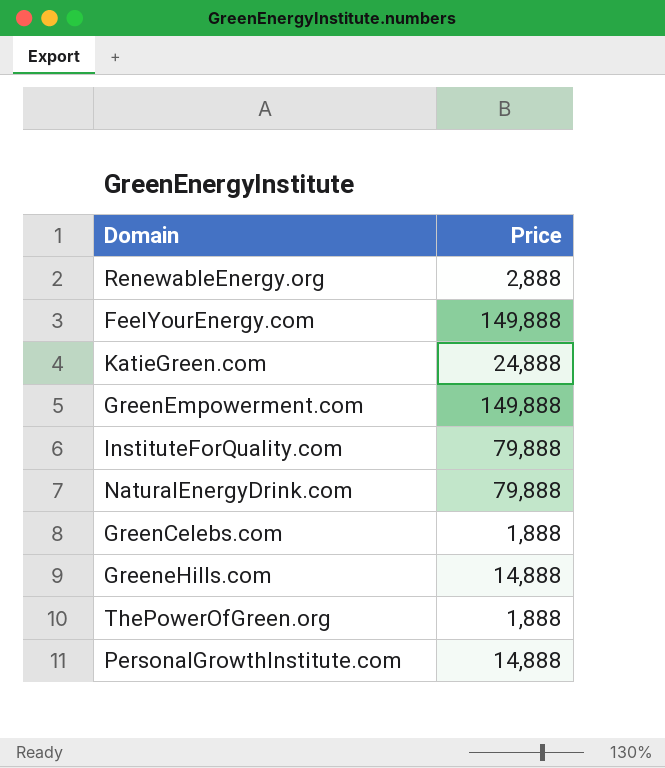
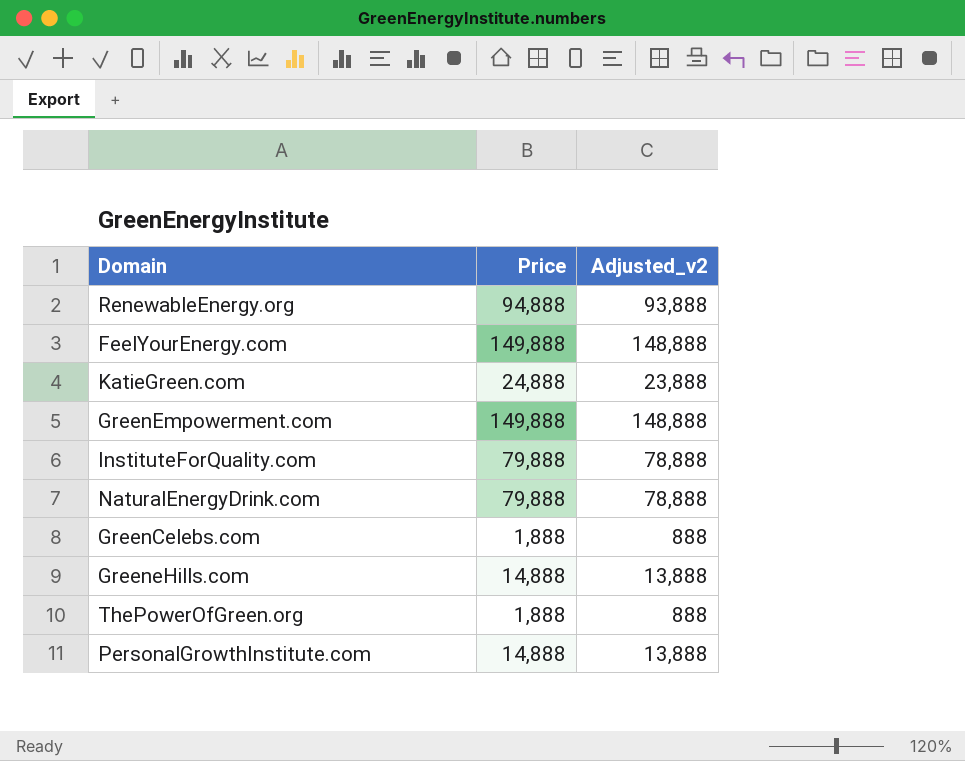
column Adjusted_v2 | formula: none -> [Price] - 1000
RenewableEnergy.org | Price: 2,888 -> 94,888

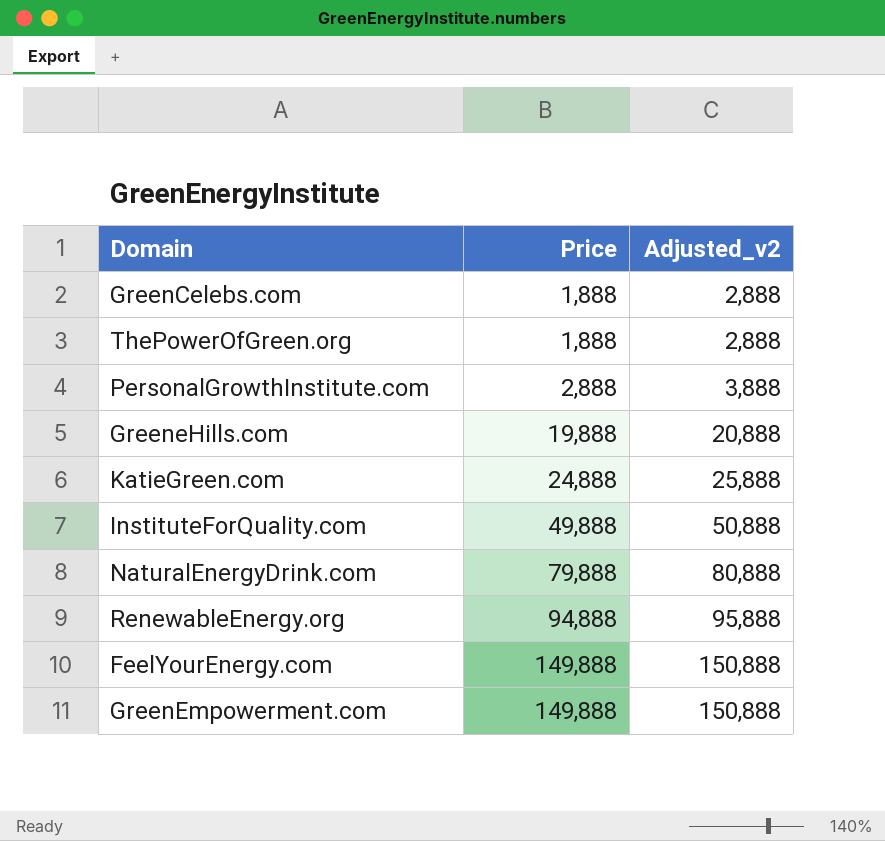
row order: none -> Price ascending
column Adjusted_v2 | formula: [Price] - 1000 -> [Price] + 1000
PersonalGrowthInstitute.com | Price: 14,888 -> 2,888
GreeneHills.com | Price: 14,888 -> 19,888
InstituteForQuality.com | Price: 79,888 -> 49,888

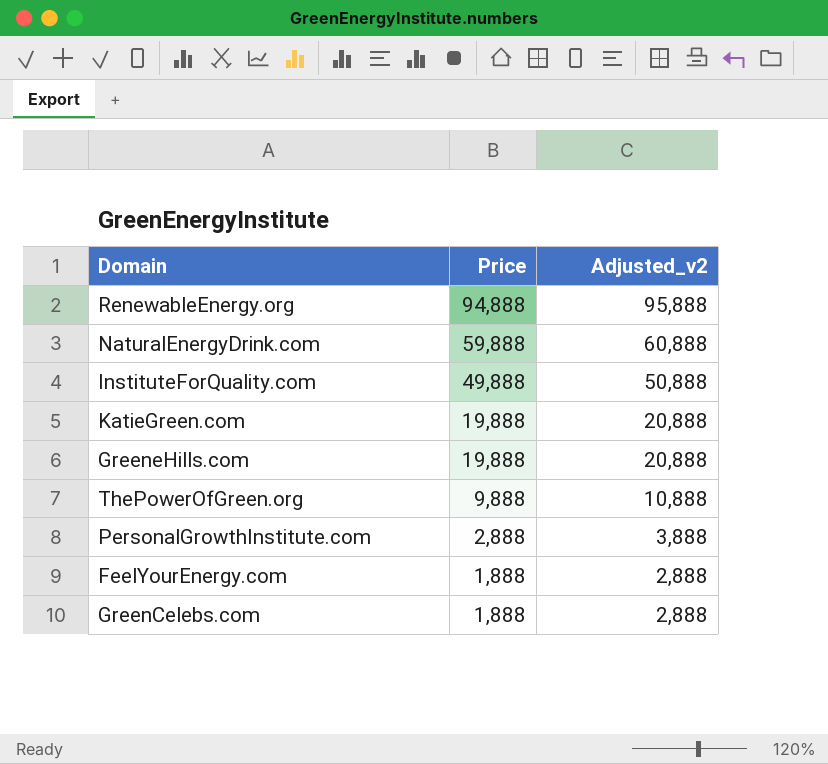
row order: Price ascending -> Price descending
row GreenEmpowerment.com: 149,888 | 150,888 -> none
NaturalEnergyDrink.com | Price: 79,888 -> 59,888
NaturalEnergyDrink.com | Adjusted_v2: 80,888 -> 60,888
KatieGreen.com | Price: 24,888 -> 19,888
KatieGreen.com | Adjusted_v2: 25,888 -> 20,888
ThePowerOfGreen.org | Price: 1,888 -> 9,888
ThePowerOfGreen.org | Adjusted_v2: 2,888 -> 10,888
FeelYourEnergy.com | Price: 149,888 -> 1,888
FeelYourEnergy.com | Adjusted_v2: 150,888 -> 2,888

